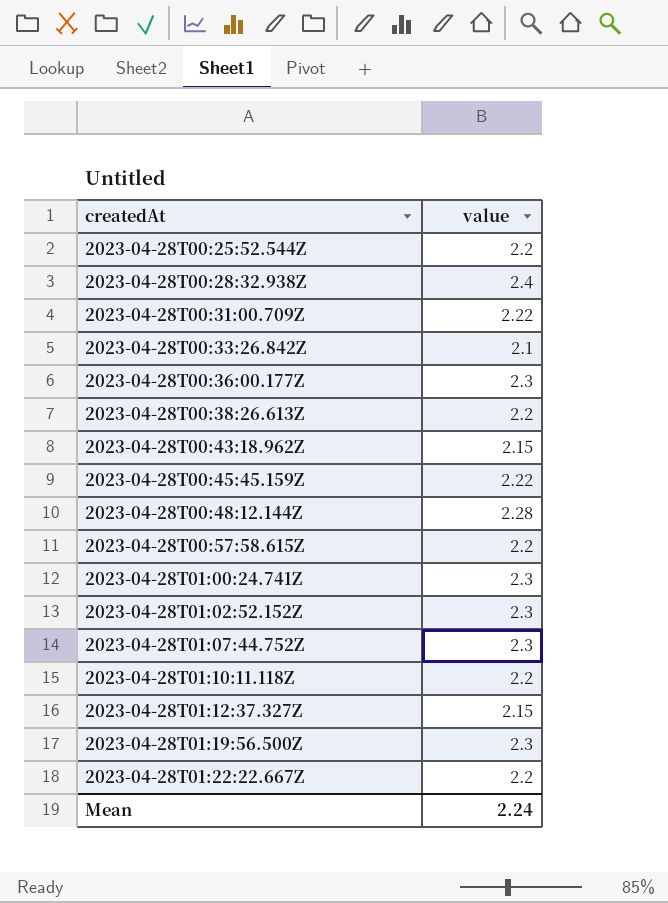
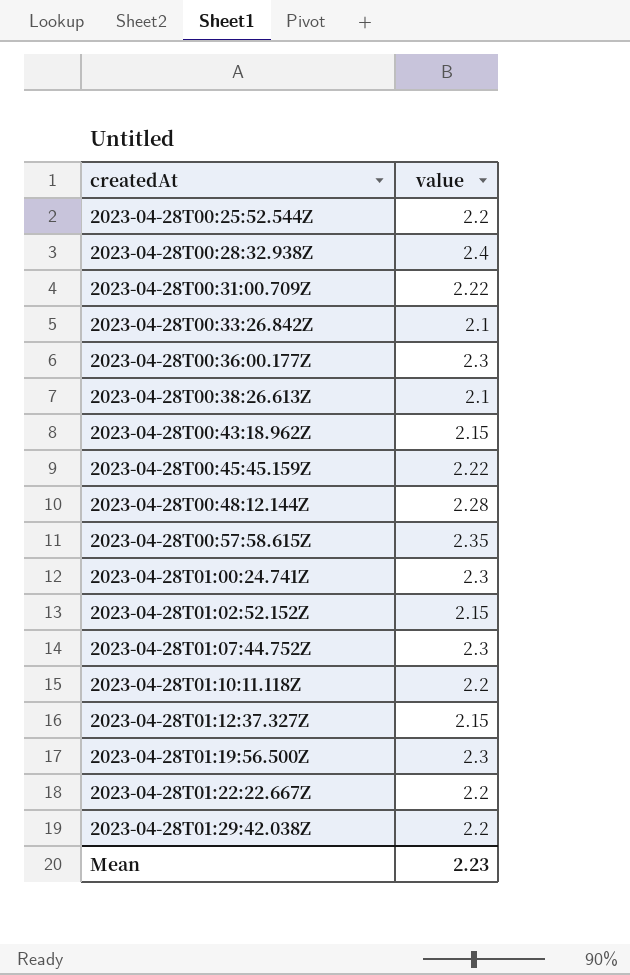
2023-04-28T00:38:26.613Z | value: 2.2 -> 2.1
2023-04-28T00:57:58.615Z | value: 2.2 -> 2.35
2023-04-28T01:02:52.152Z | value: 2.3 -> 2.15
row 2023-04-28T01:29:42.038Z: none -> 2.2
Mean | value: 2.24 -> 2.23

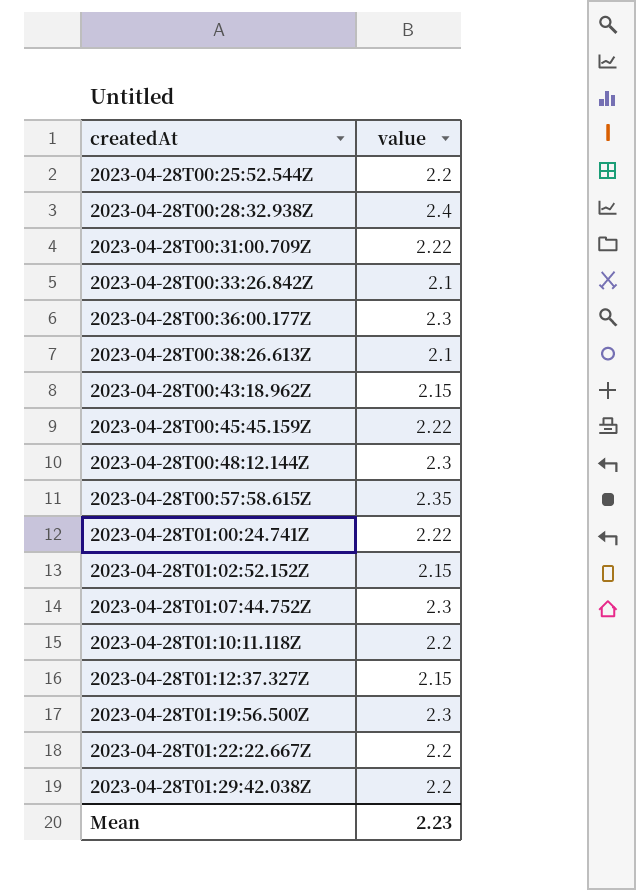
2023-04-28T00:48:12.144Z | value: 2.28 -> 2.3
2023-04-28T01:00:24.741Z | value: 2.3 -> 2.22

